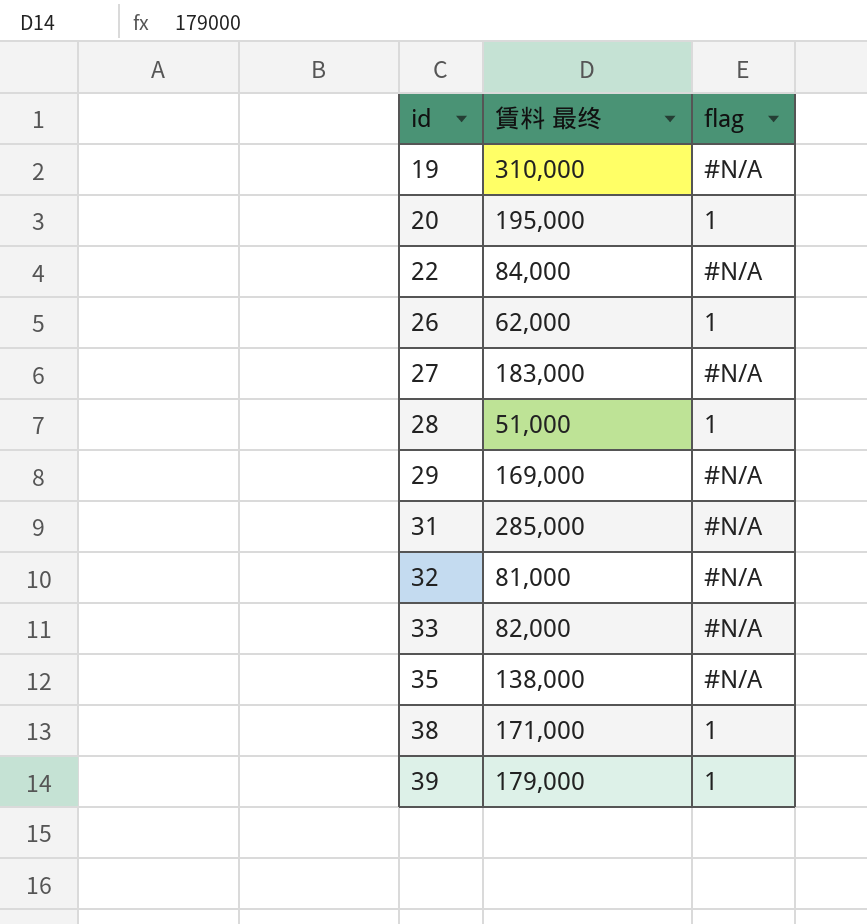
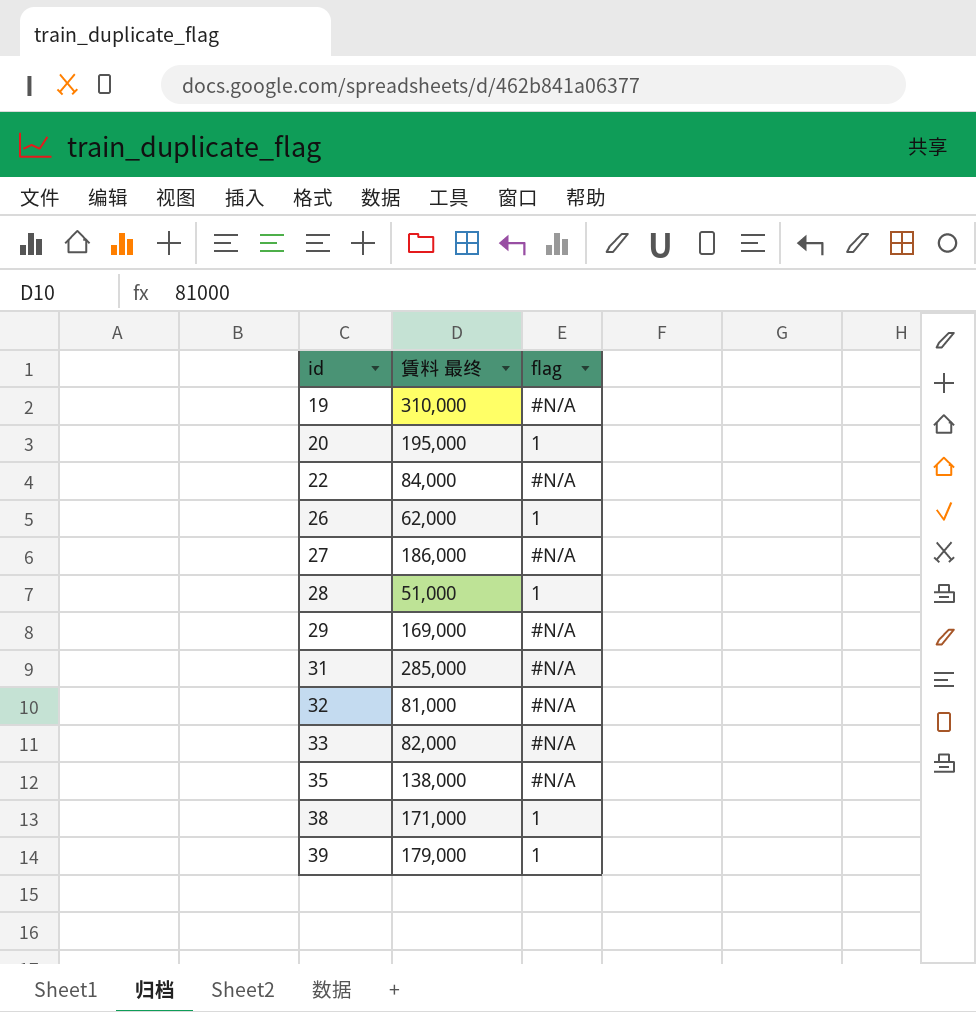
27 | 賃料 最终: 183,000 -> 186,000

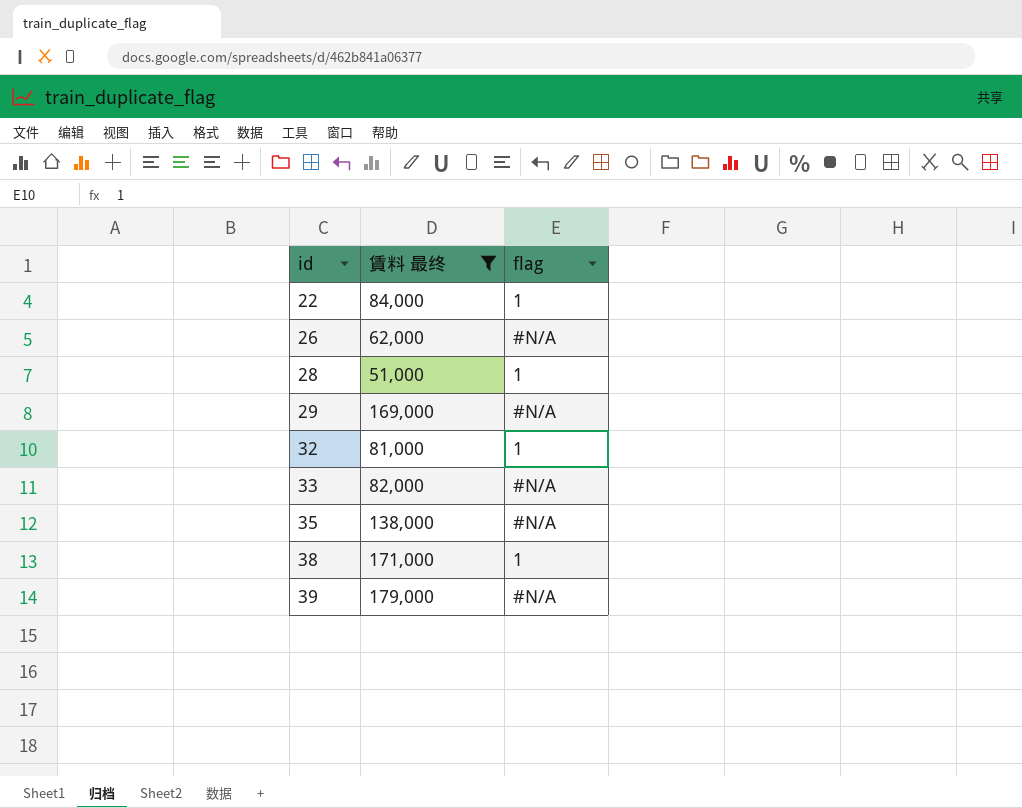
filter: none -> 賃料 最终 <= 179,000
22 | flag: #N/A -> 1
26 | flag: 1 -> #N/A
32 | flag: #N/A -> 1
39 | flag: 1 -> #N/A

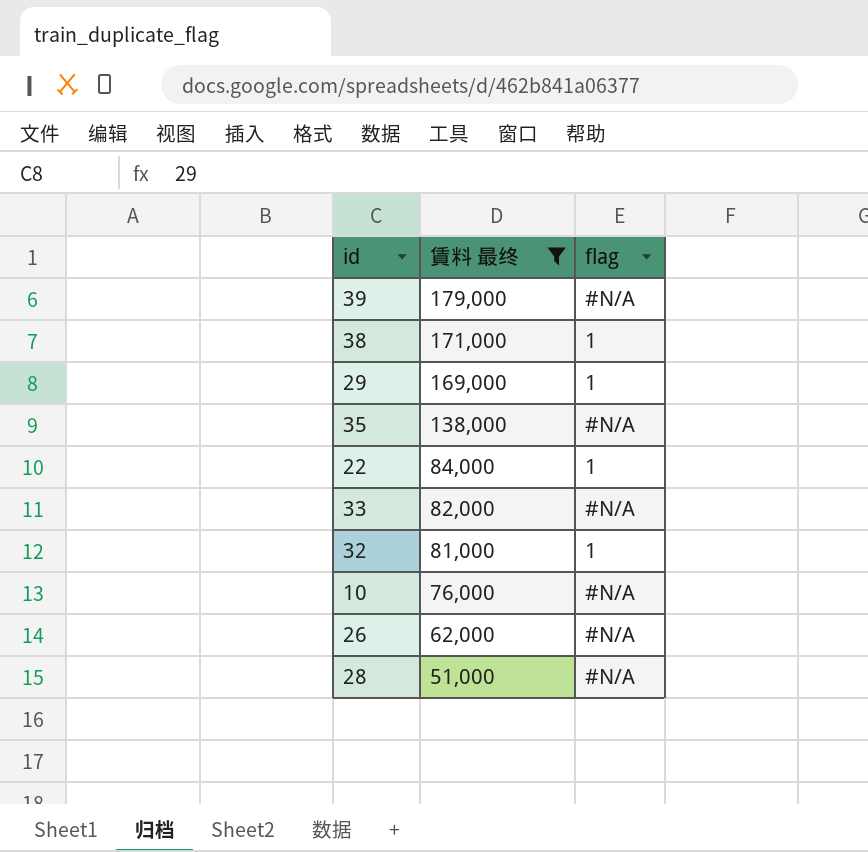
row order: id ascending -> 賃料 最终 descending
29 | flag: #N/A -> 1
row 10: none -> 76,000 | #N/A
28 | flag: 1 -> #N/A

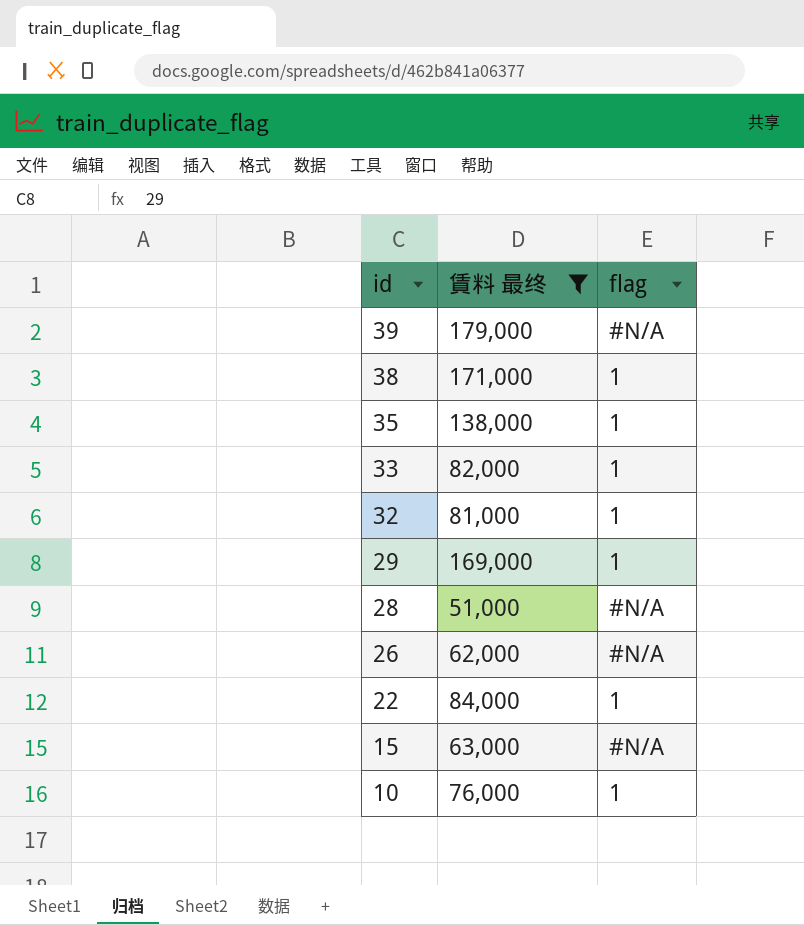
row order: 賃料 最终 descending -> id descending
35 | flag: #N/A -> 1
33 | flag: #N/A -> 1
row 15: none -> 63,000 | #N/A
10 | flag: #N/A -> 1

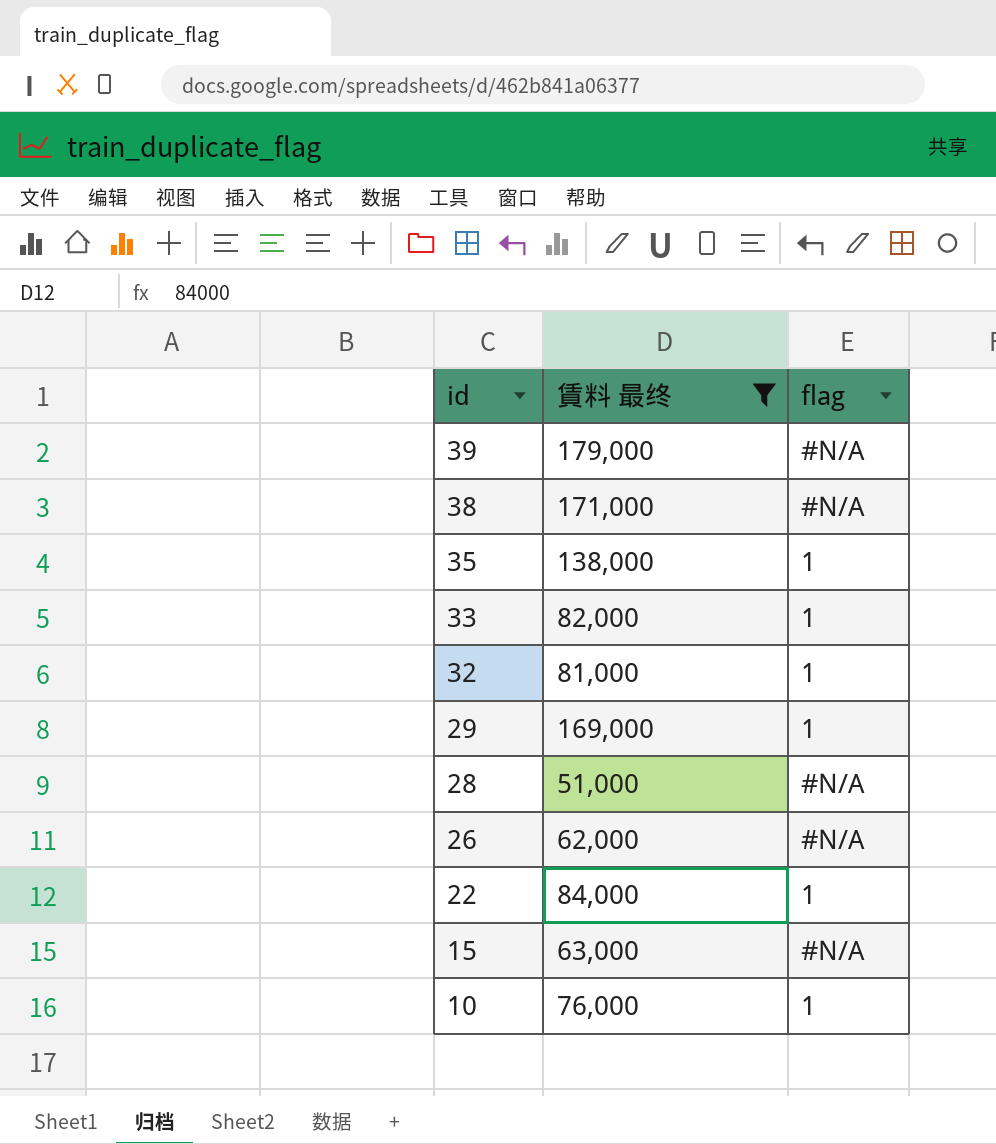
38 | flag: 1 -> #N/A

